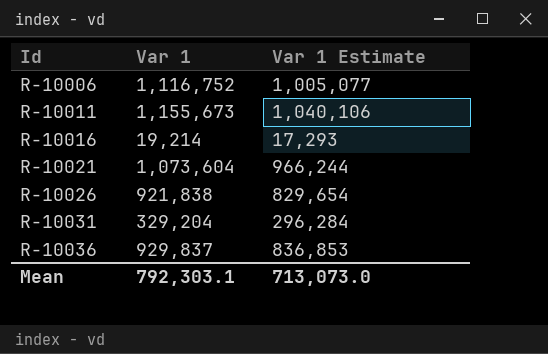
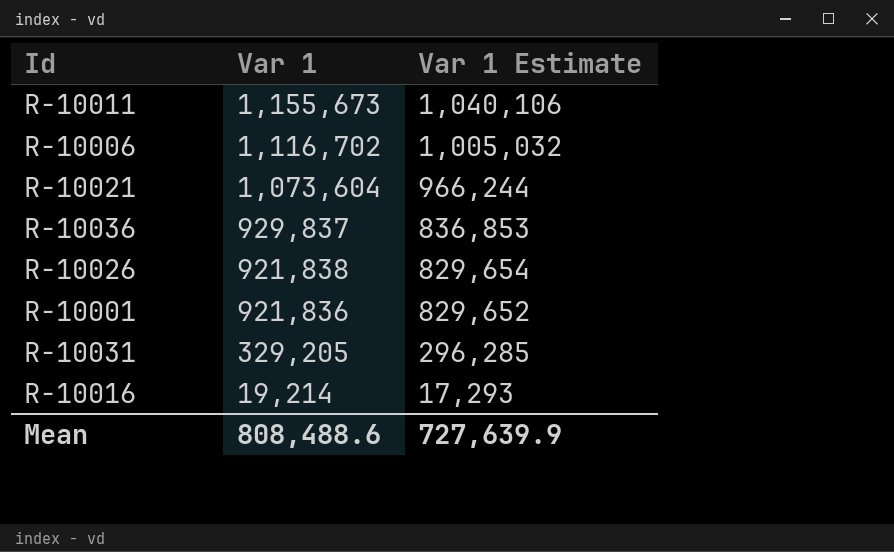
row order: Id ascending -> Var 1 descending
R-10006 | Var 1: 1,116,752 -> 1,116,702
R-10006 | Var 1 Estimate: 1,005,077 -> 1,005,032
row R-10001: none -> 921,836 | 829,652
R-10031 | Var 1: 329,204 -> 329,205
R-10031 | Var 1 Estimate: 296,284 -> 296,285
Mean | Var 1: 792,303.1 -> 808,488.6
Mean | Var 1 Estimate: 713,073.0 -> 727,639.9

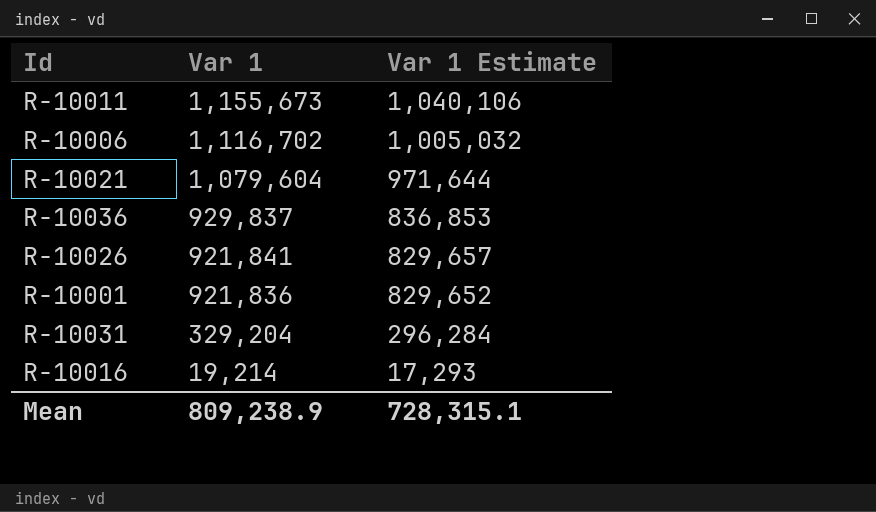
R-10021 | Var 1: 1,073,604 -> 1,079,604
R-10021 | Var 1 Estimate: 966,244 -> 971,644
R-10026 | Var 1: 921,838 -> 921,841
R-10026 | Var 1 Estimate: 829,654 -> 829,657
R-10031 | Var 1: 329,205 -> 329,204
R-10031 | Var 1 Estimate: 296,285 -> 296,284
Mean | Var 1: 808,488.6 -> 809,238.9
Mean | Var 1 Estimate: 727,639.9 -> 728,315.1

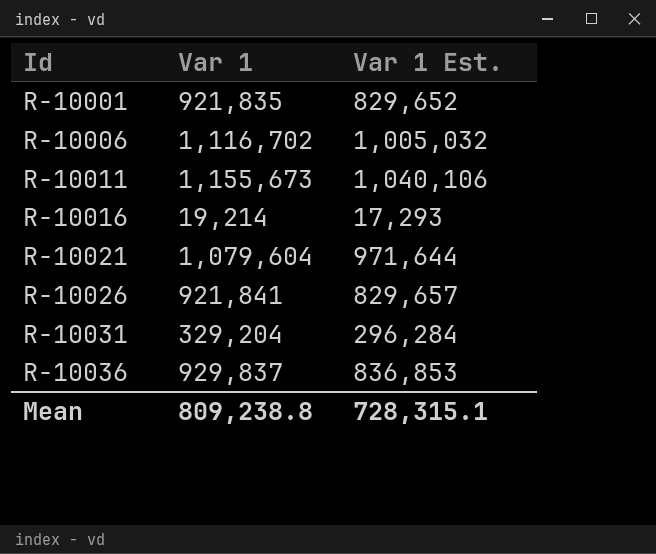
row order: Var 1 descending -> Id ascending
column name: Var 1 Estimate -> Var 1 Est.
R-10001 | Var 1: 921,836 -> 921,835
Mean | Var 1: 809,238.9 -> 809,238.8

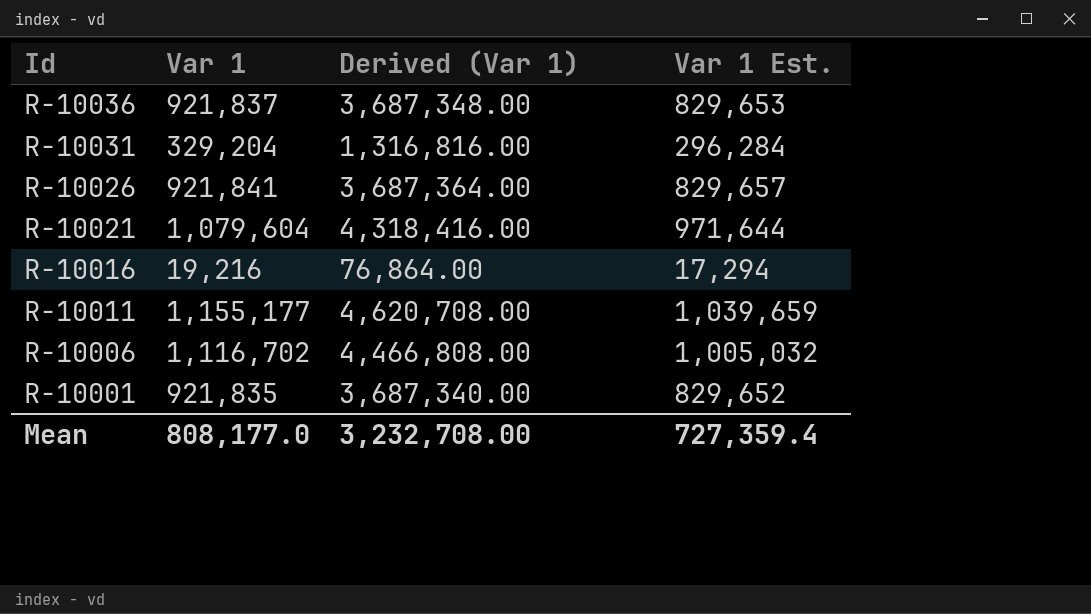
row order: Id ascending -> Id descending
column Derived (Var 1) | formula: none -> [Var 1] * 4
R-10036 | Var 1: 929,837 -> 921,837
R-10036 | Var 1 Est.: 836,853 -> 829,653
R-10016 | Var 1: 19,214 -> 19,216
R-10016 | Var 1 Est.: 17,293 -> 17,294
R-10011 | Var 1: 1,155,673 -> 1,155,177
R-10011 | Var 1 Est.: 1,040,106 -> 1,039,659
Mean | Var 1: 809,238.8 -> 808,177.0
Mean | Var 1 Est.: 728,315.1 -> 727,359.4

